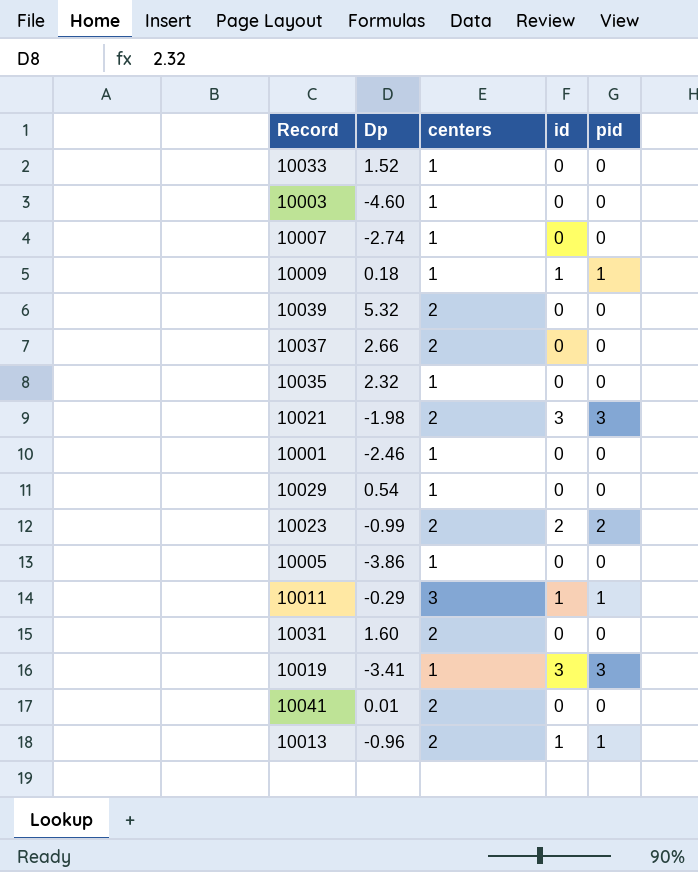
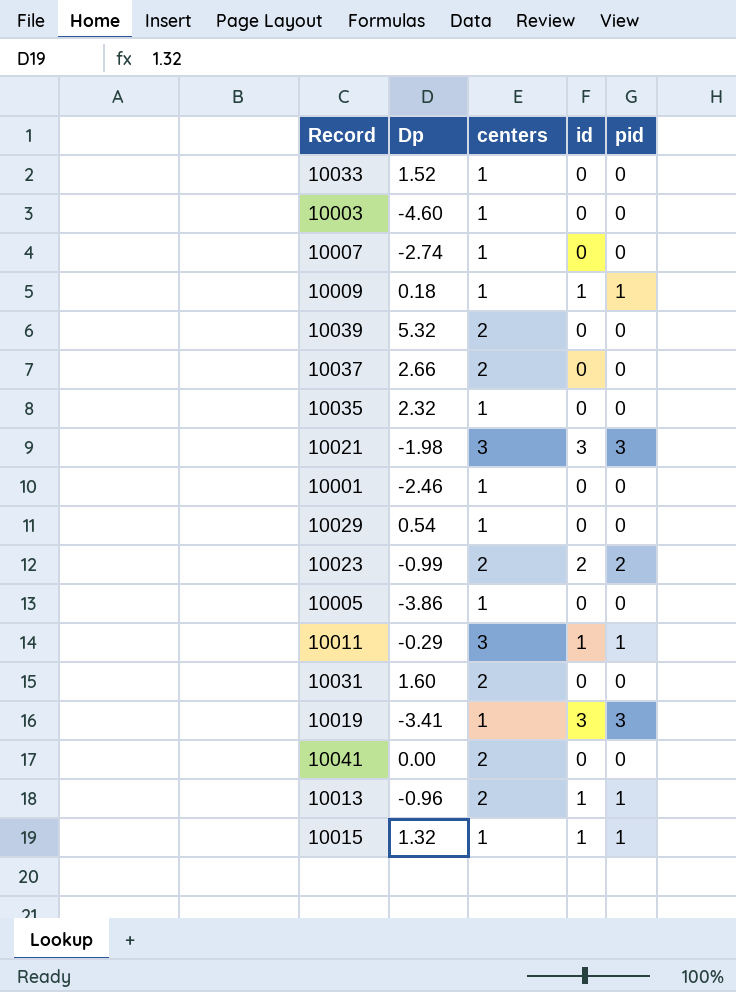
10021 | centers: 2 -> 3
10041 | Dp: 0.01 -> 0.00
row 10015: none -> 1.32 | 1 | 1 | 1

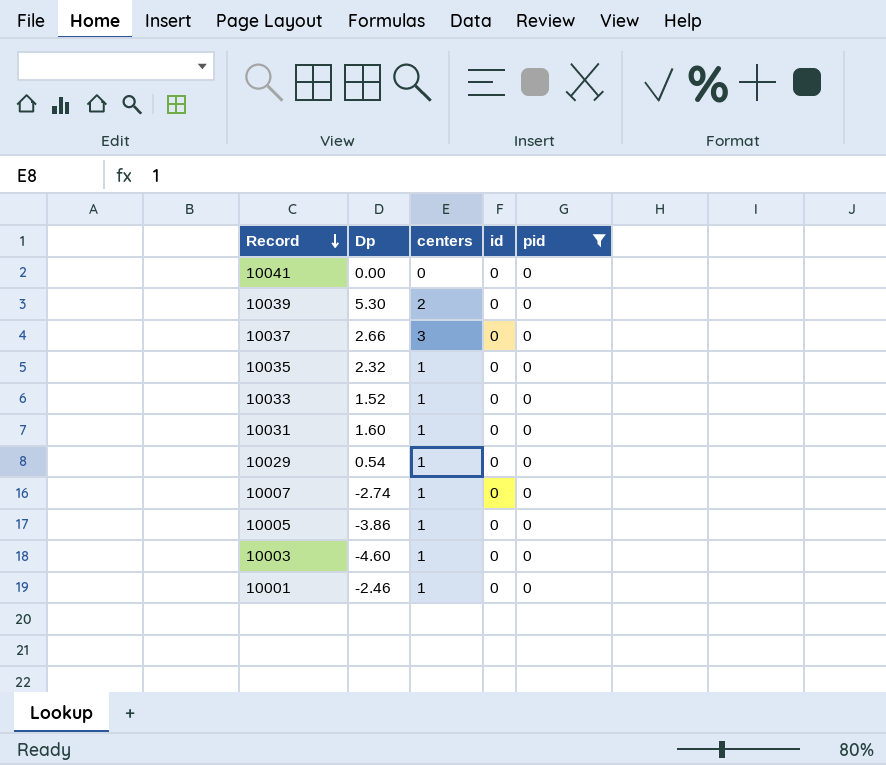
filter: none -> pid = 0
row order: none -> Record descending
10041 | centers: 2 -> 0
10039 | Dp: 5.32 -> 5.30
10037 | centers: 2 -> 3
10031 | centers: 2 -> 1

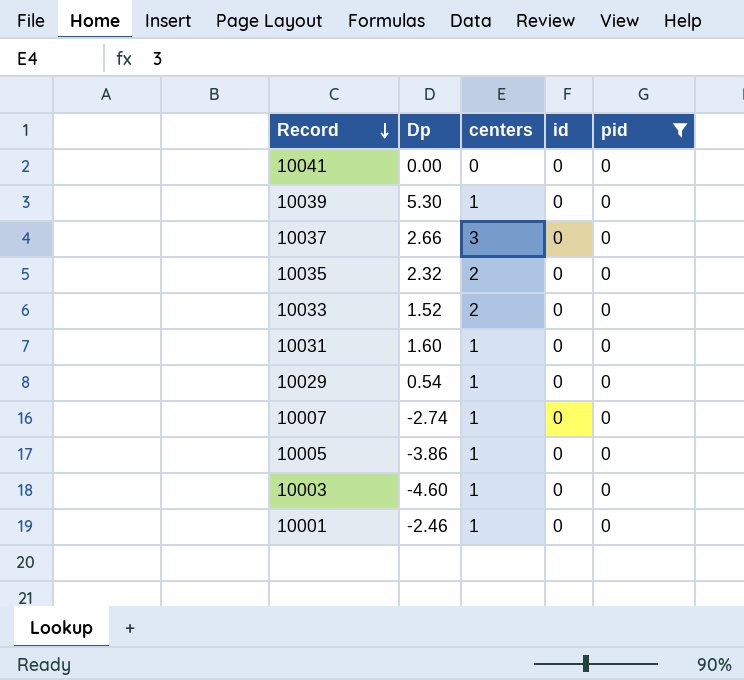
10039 | centers: 2 -> 1
10035 | centers: 1 -> 2
10033 | centers: 1 -> 2

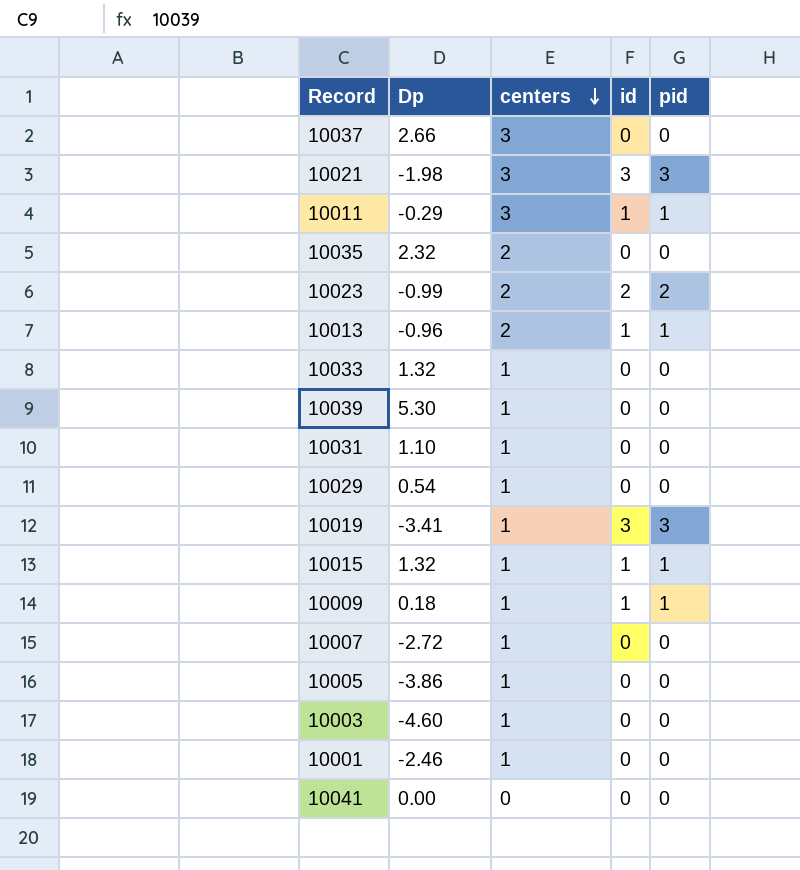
filter: pid = 0 -> none
row order: Record descending -> centers descending
10033 | Dp: 1.52 -> 1.32
10033 | centers: 2 -> 1
10031 | Dp: 1.60 -> 1.10
10007 | Dp: -2.74 -> -2.72

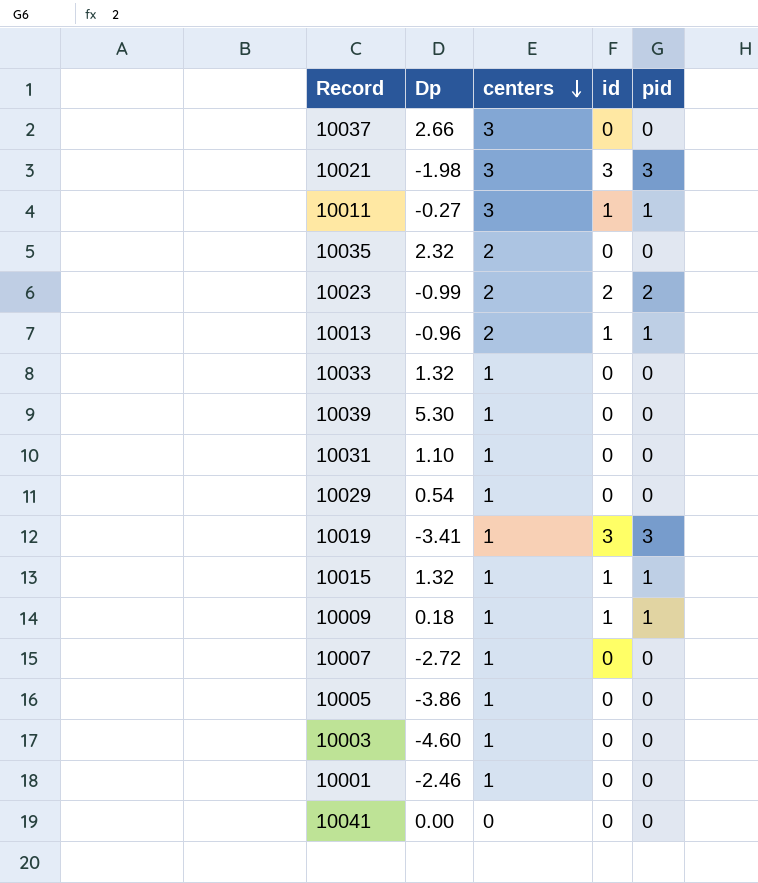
10011 | Dp: -0.29 -> -0.27

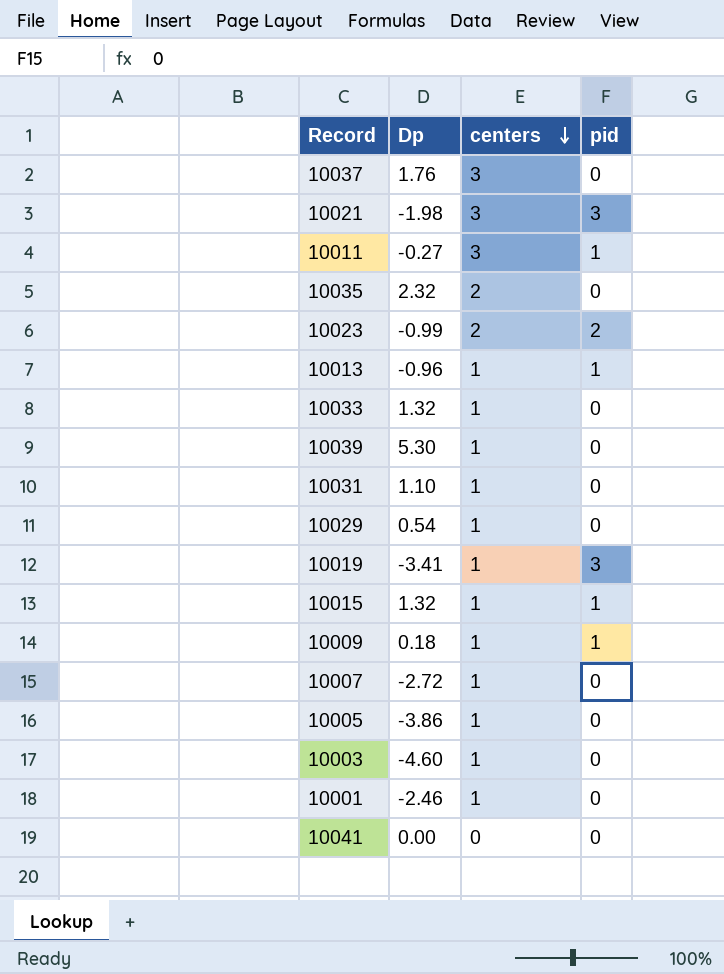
column id | position: 4 -> none
10037 | Dp: 2.66 -> 1.76
10013 | centers: 2 -> 1

